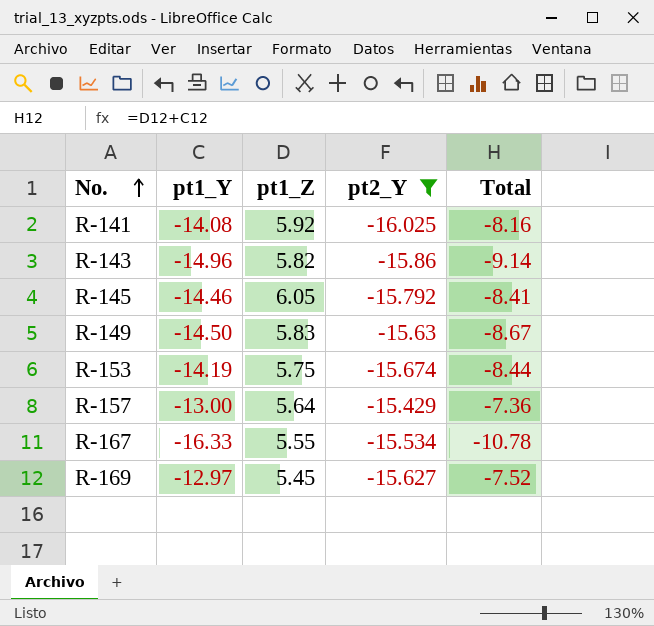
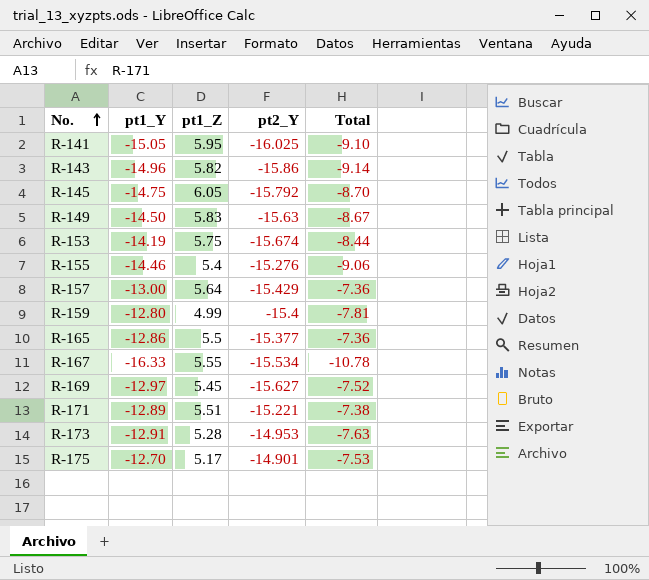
filter: pt2_Y <= -15.429 -> none
R-141 | pt1_Y: -14.08 -> -15.05
R-141 | pt1_Z: 5.92 -> 5.95
R-141 | Total: -8.16 -> -9.10
R-145 | pt1_Y: -14.46 -> -14.75
R-145 | Total: -8.41 -> -8.70

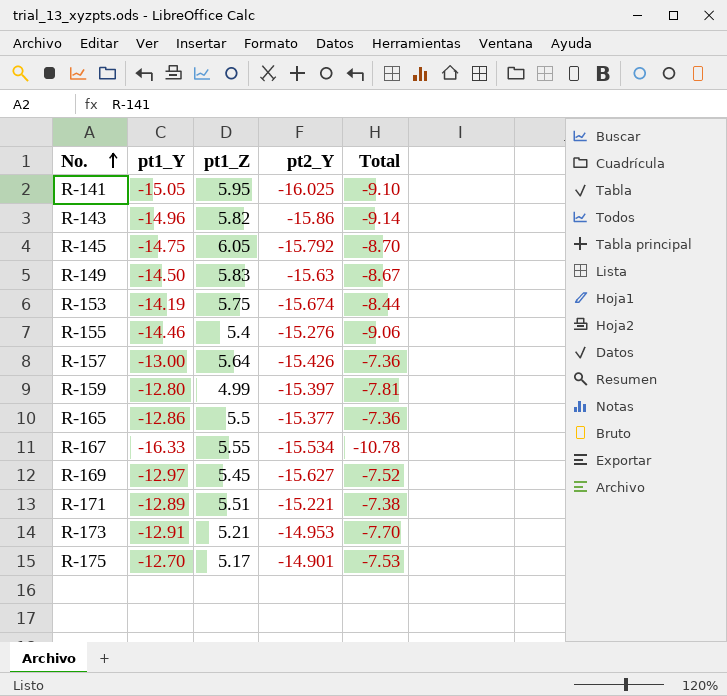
R-157 | pt2_Y: -15.429 -> -15.426
R-159 | pt2_Y: -15.4 -> -15.397
R-173 | pt1_Z: 5.28 -> 5.21
R-173 | Total: -7.63 -> -7.70

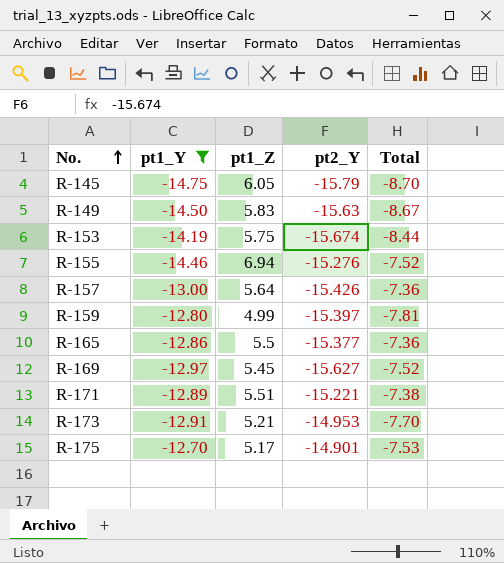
filter: none -> pt1_Y >= -14.75
R-145 | pt2_Y: -15.792 -> -15.79
R-155 | pt1_Z: 5.4 -> 6.94
R-155 | Total: -9.06 -> -7.52

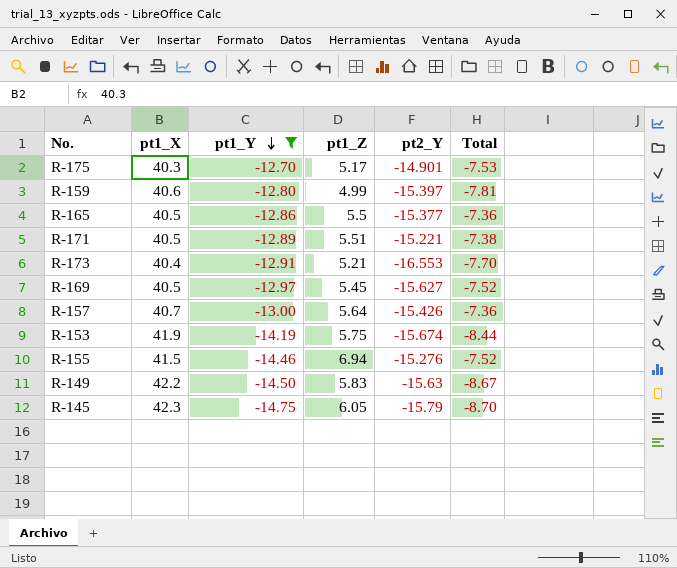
row order: No. ascending -> pt1_Y descending
column pt1_X | position: none -> 2
R-173 | pt2_Y: -14.953 -> -16.553

